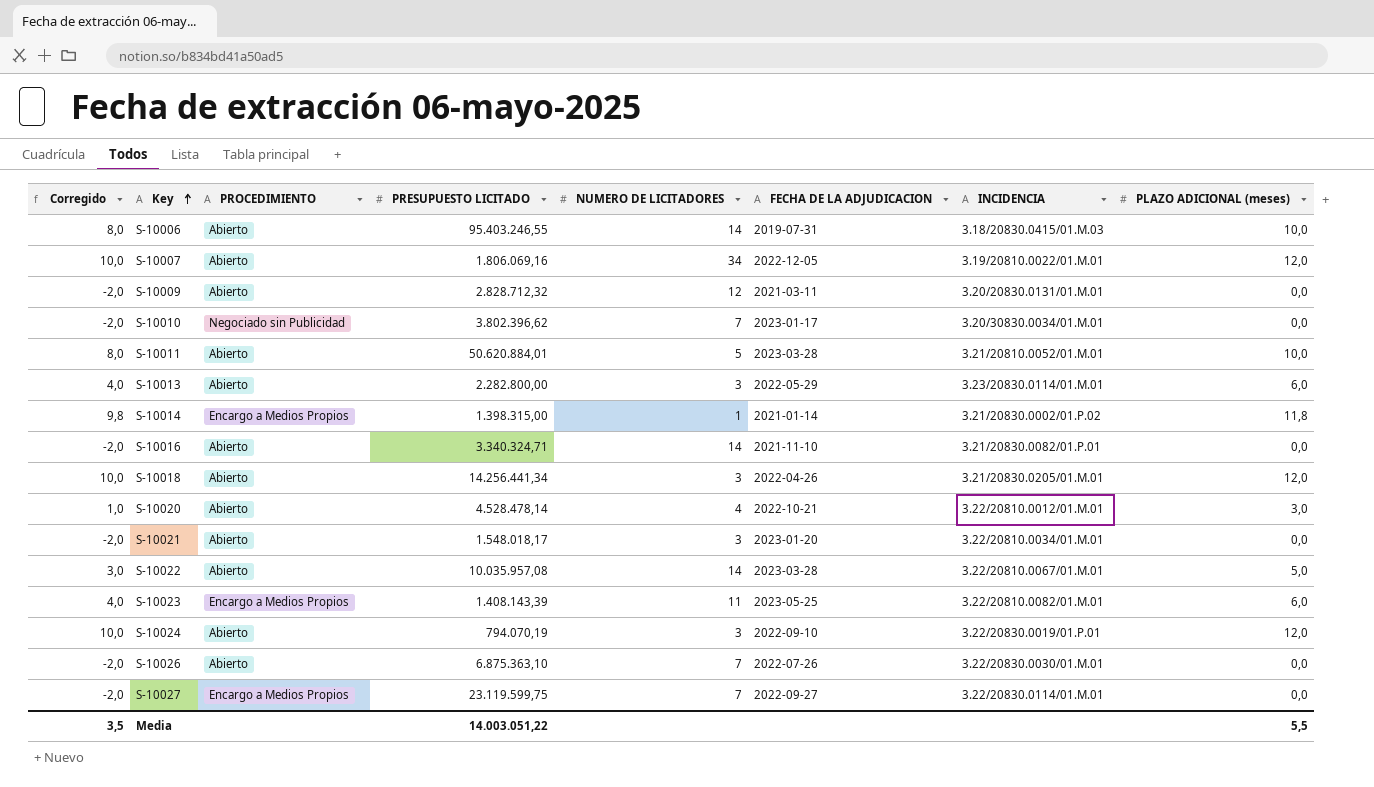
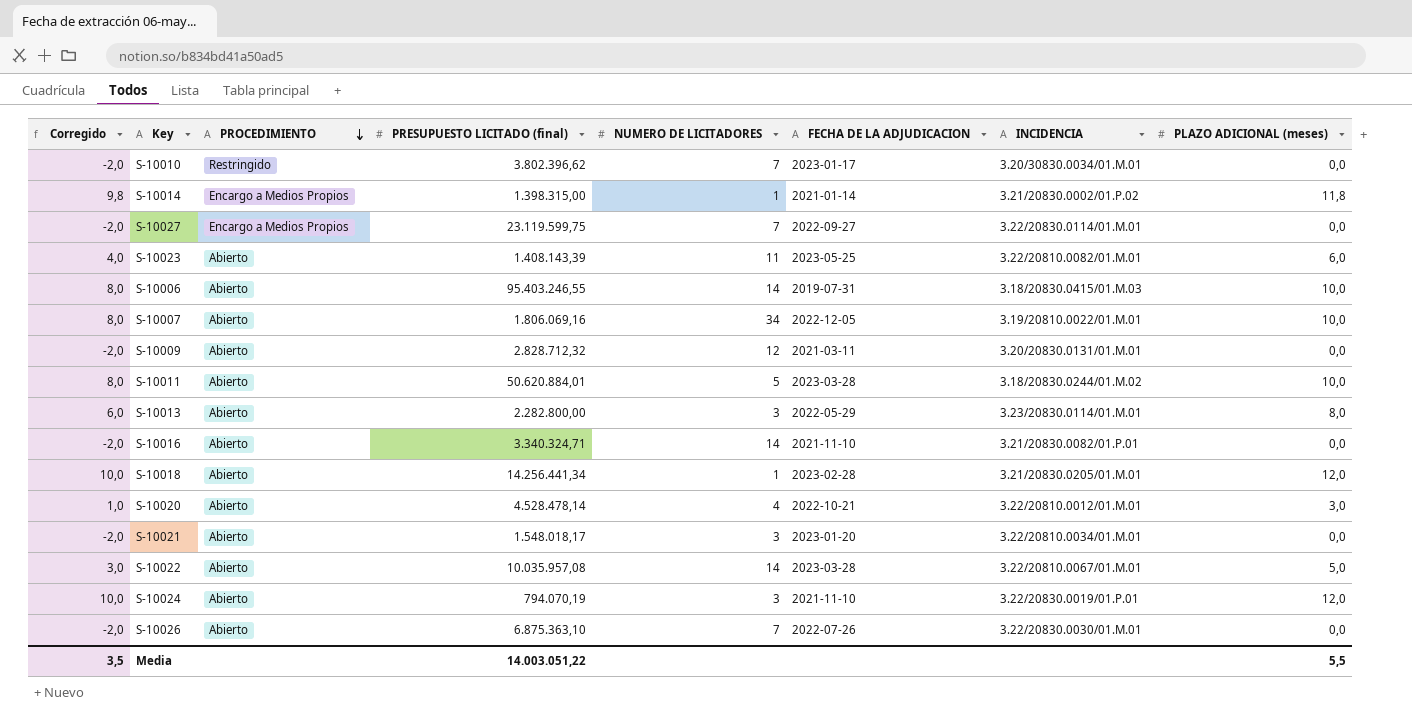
row order: Key ascending -> PROCEDIMIENTO descending
column name: PRESUPUESTO LICITADO -> PRESUPUESTO LICITADO (final)
S-10010 | PROCEDIMIENTO: Negociado sin Publicidad -> Restringido
S-10023 | PROCEDIMIENTO: Encargo a Medios Propios -> Abierto
S-10007 | Corregido: 10,0 -> 8,0
S-10007 | PLAZO ADICIONAL (meses): 12,0 -> 10,0
S-10011 | INCIDENCIA: 3.21/20810.0052/01.M.01 -> 3.18/20830.0244/01.M.02
S-10013 | Corregido: 4,0 -> 6,0
S-10013 | PLAZO ADICIONAL (meses): 6,0 -> 8,0
S-10018 | NUMERO DE LICITADORES: 3 -> 1
S-10018 | FECHA DE LA ADJUDICACION: 2022-04-26 -> 2023-02-28
S-10024 | FECHA DE LA ADJUDICACION: 2022-09-10 -> 2021-11-10

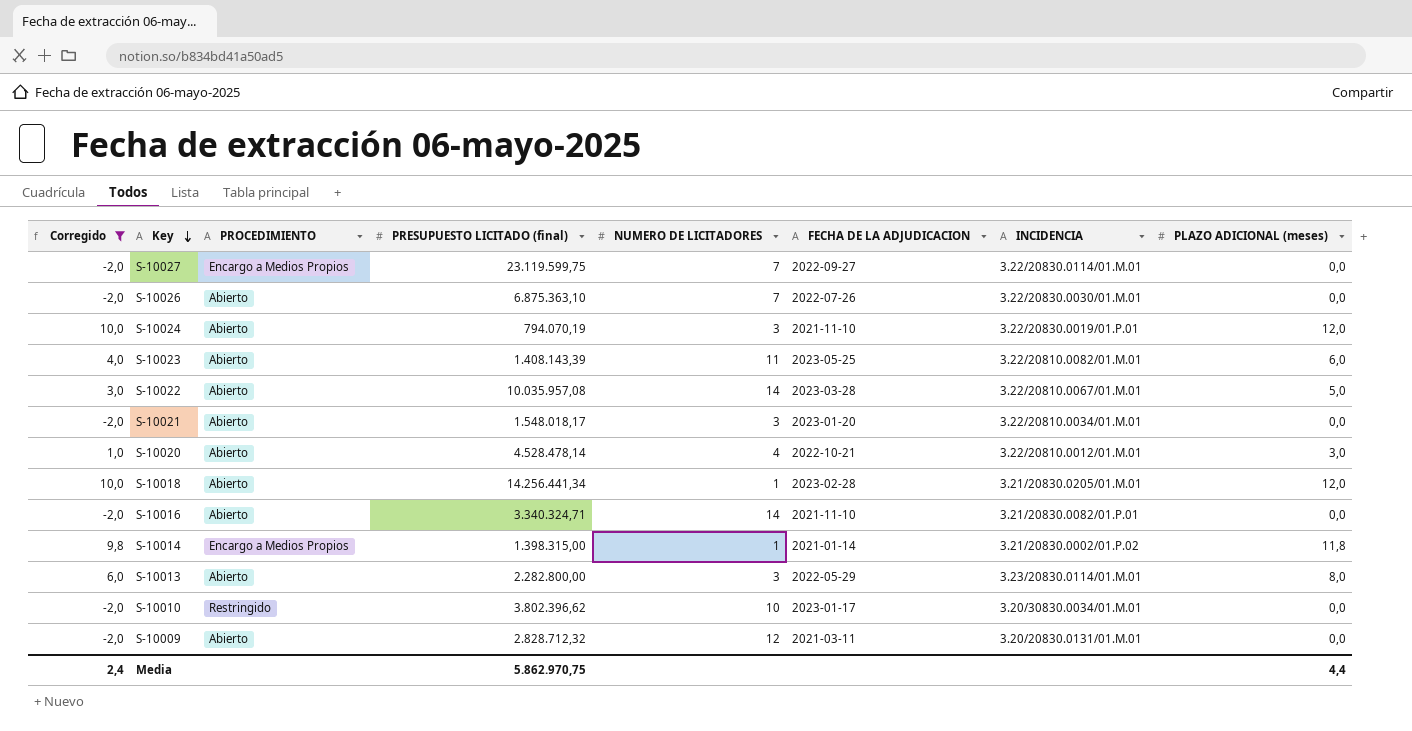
filter: none -> Corregido != 8,0
row order: PROCEDIMIENTO descending -> Key descending
S-10010 | NUMERO DE LICITADORES: 7 -> 10
Media | Corregido: 3,5 -> 2,4
Media | PRESUPUESTO LICITADO (final): 14.003.051,22 -> 5.862.970,75
Media | PLAZO ADICIONAL (meses): 5,5 -> 4,4

